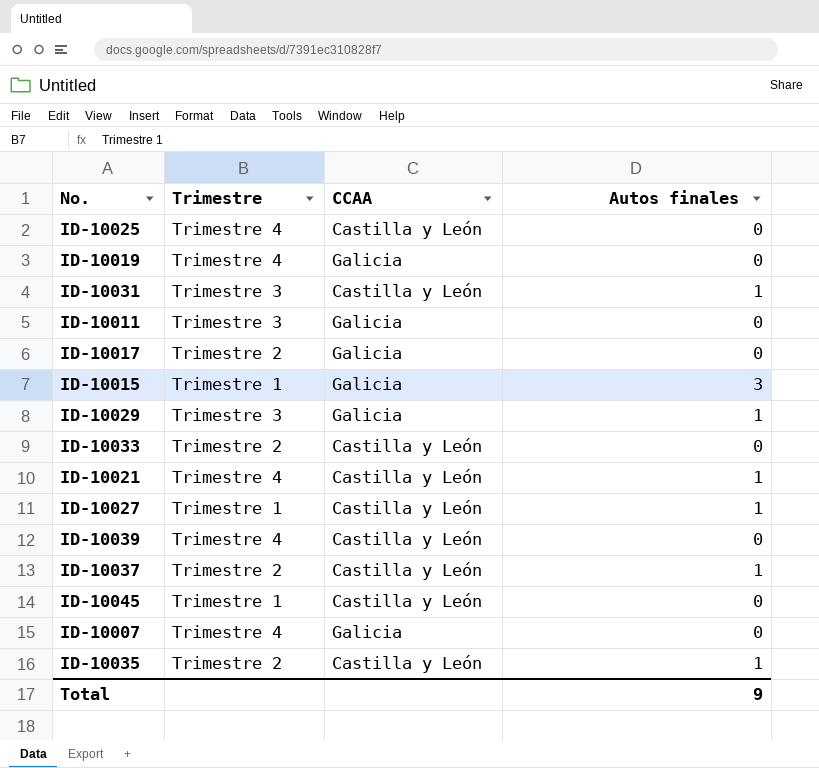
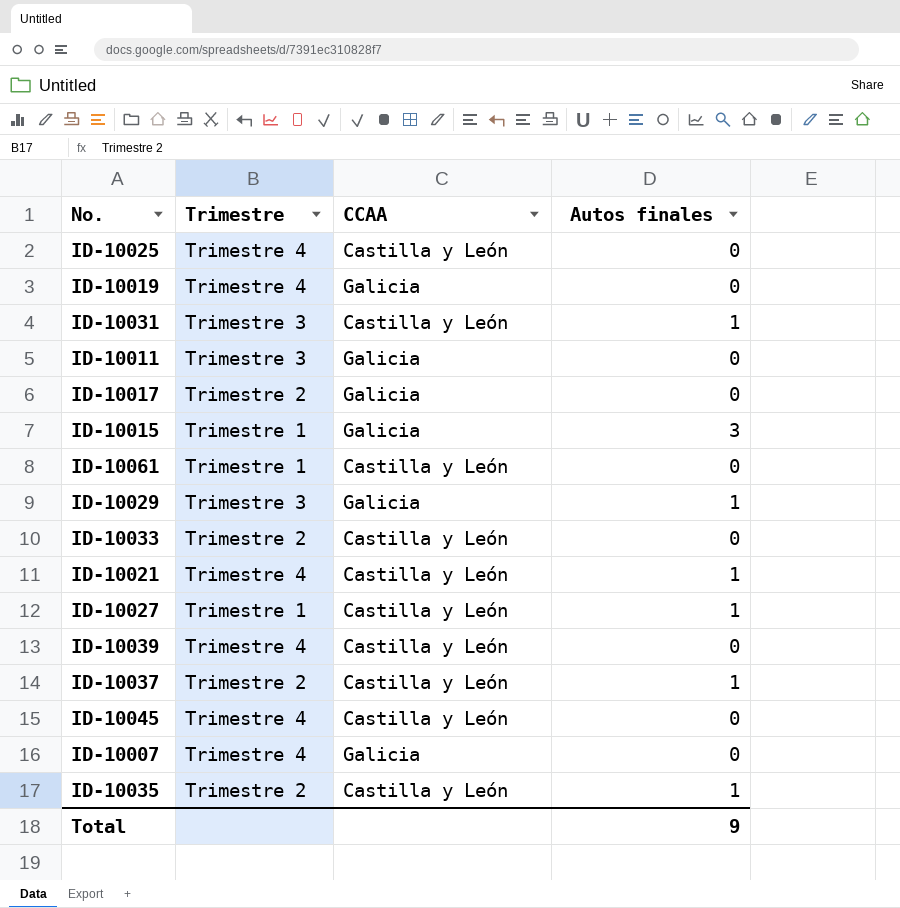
row ID-10061: none -> Trimestre 1 | Castilla y León | 0
ID-10045 | Trimestre: Trimestre 1 -> Trimestre 4

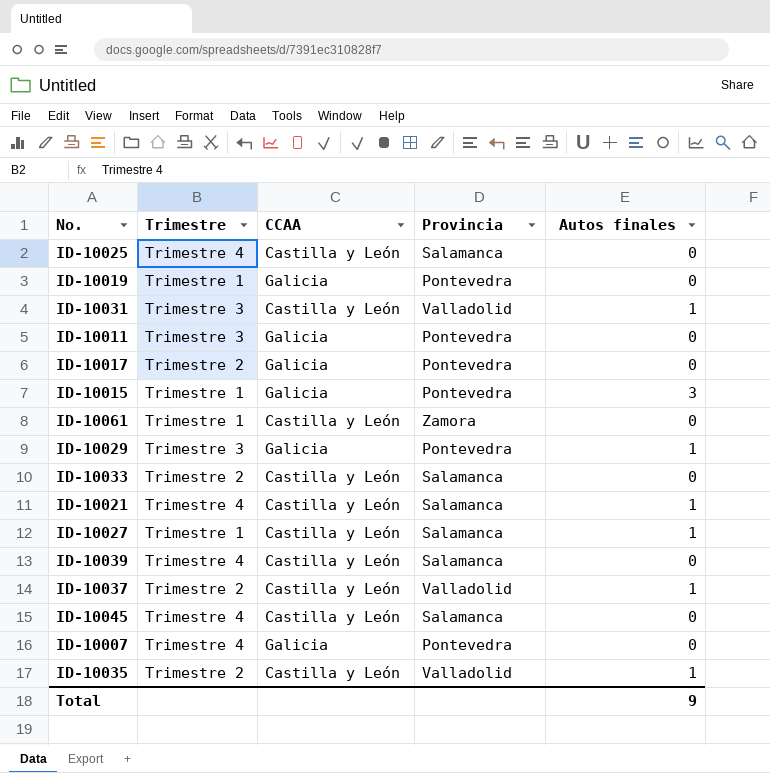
column Provincia | position: none -> 4
ID-10019 | Trimestre: Trimestre 4 -> Trimestre 1

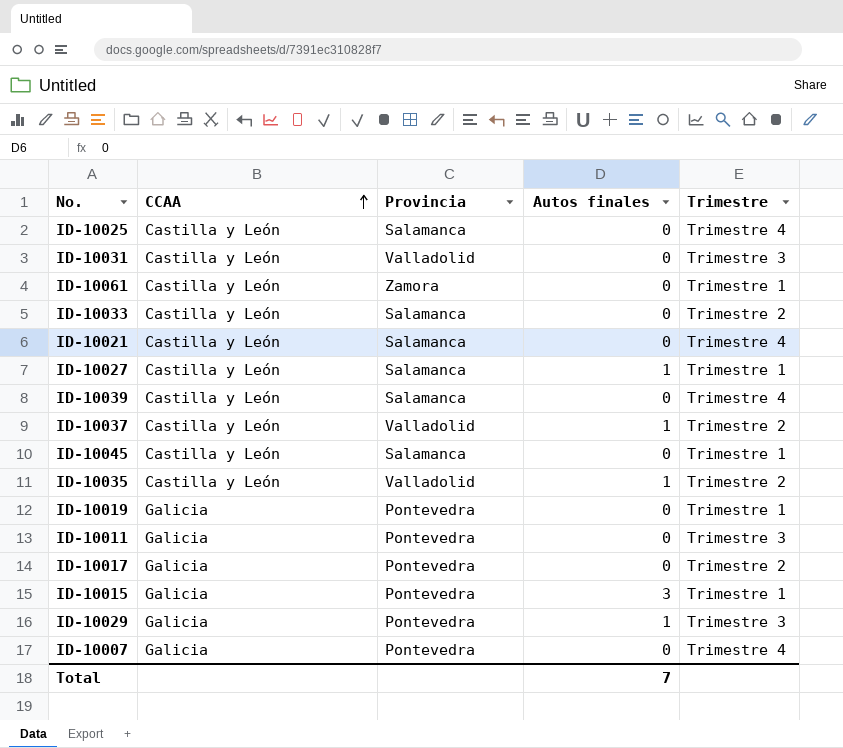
row order: none -> CCAA ascending
column Trimestre | position: 2 -> 5
ID-10031 | Autos finales: 1 -> 0
ID-10021 | Autos finales: 1 -> 0
ID-10045 | Trimestre: Trimestre 4 -> Trimestre 1
Total | Autos finales: 9 -> 7

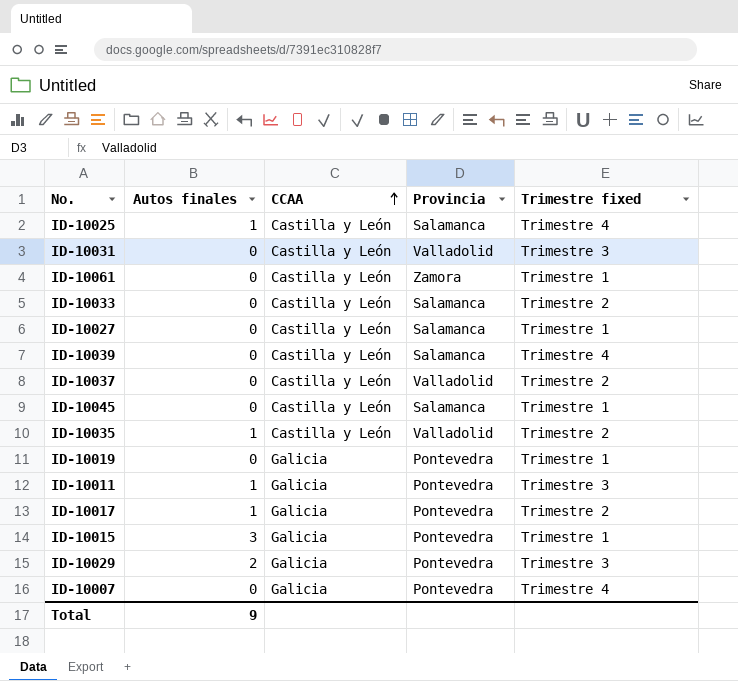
column Autos finales | position: 4 -> 2
column name: Trimestre -> Trimestre fixed
row ID-10021: Castilla y León | Salamanca | 0 | Trimestre 4 -> none
ID-10025 | Autos finales: 0 -> 1
ID-10027 | Autos finales: 1 -> 0
ID-10037 | Autos finales: 1 -> 0
ID-10011 | Autos finales: 0 -> 1
ID-10017 | Autos finales: 0 -> 1
ID-10029 | Autos finales: 1 -> 2
Total | Autos finales: 7 -> 9

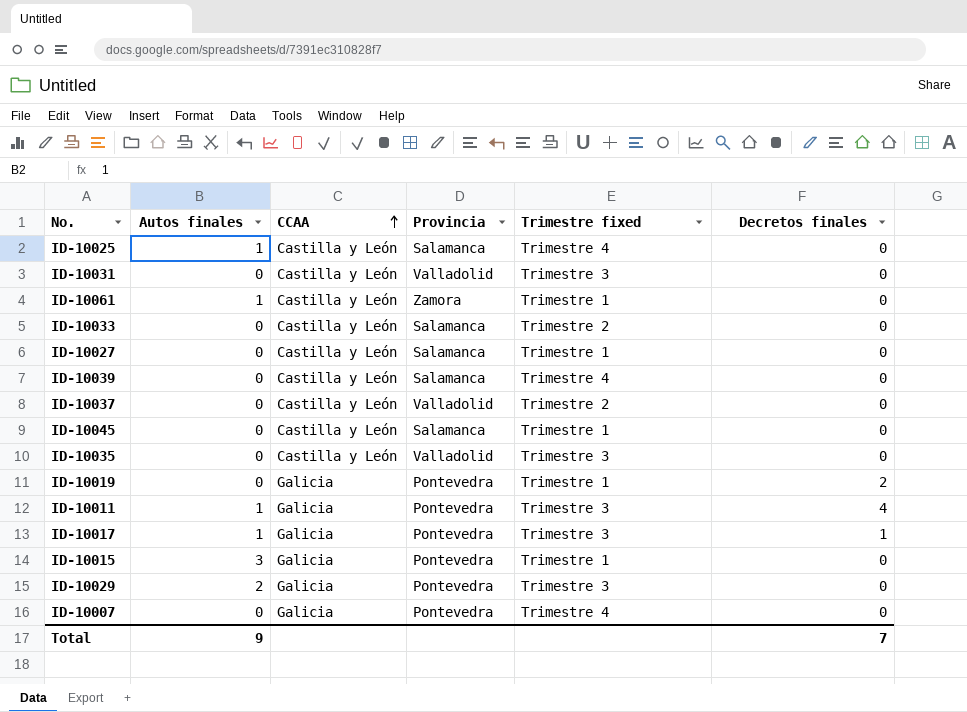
column Decretos finales | position: none -> 6
ID-10061 | Autos finales: 0 -> 1
ID-10035 | Autos finales: 1 -> 0
ID-10035 | Trimestre fixed: Trimestre 2 -> Trimestre 3
ID-10017 | Trimestre fixed: Trimestre 2 -> Trimestre 3

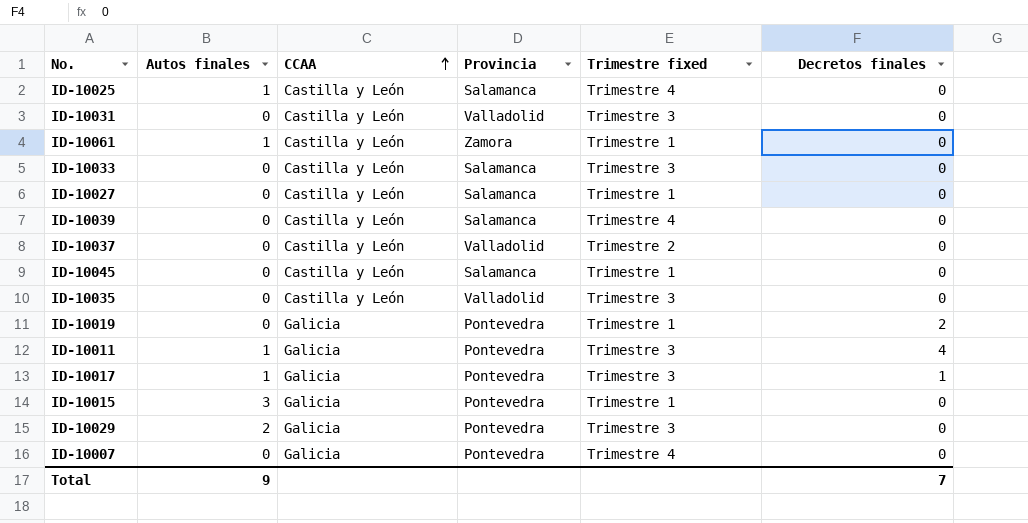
ID-10033 | Trimestre fixed: Trimestre 2 -> Trimestre 3

